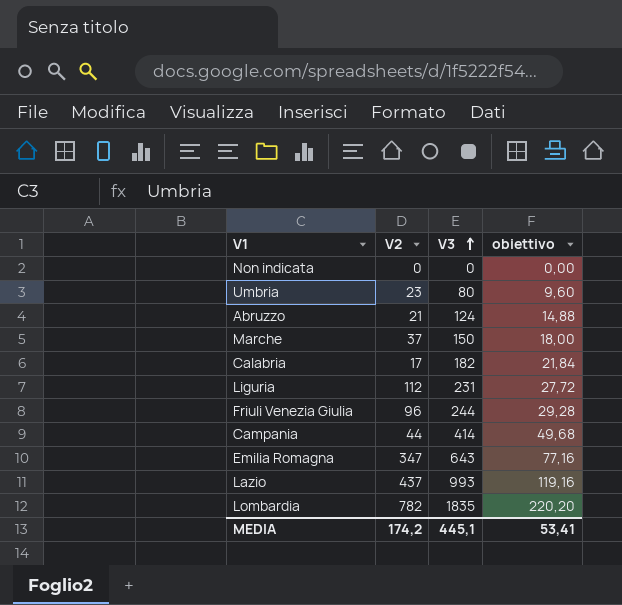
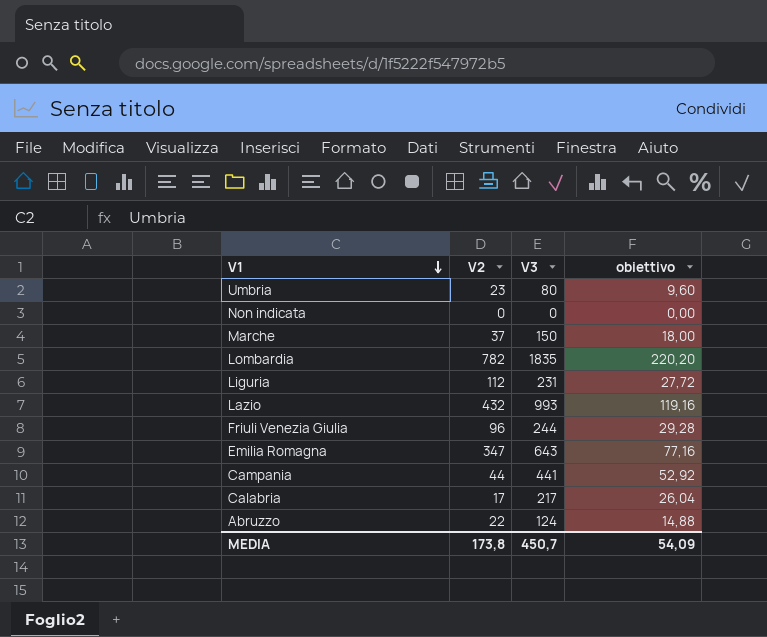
row order: V3 ascending -> V1 descending
Lazio | V2: 437 -> 432
Campania | V3: 414 -> 441
Campania | obiettivo: 49,68 -> 52,92
Calabria | V3: 182 -> 217
Calabria | obiettivo: 21,84 -> 26,04
Abruzzo | V2: 21 -> 22
MEDIA | V2: 174,2 -> 173,8
MEDIA | V3: 445,1 -> 450,7
MEDIA | obiettivo: 53,41 -> 54,09

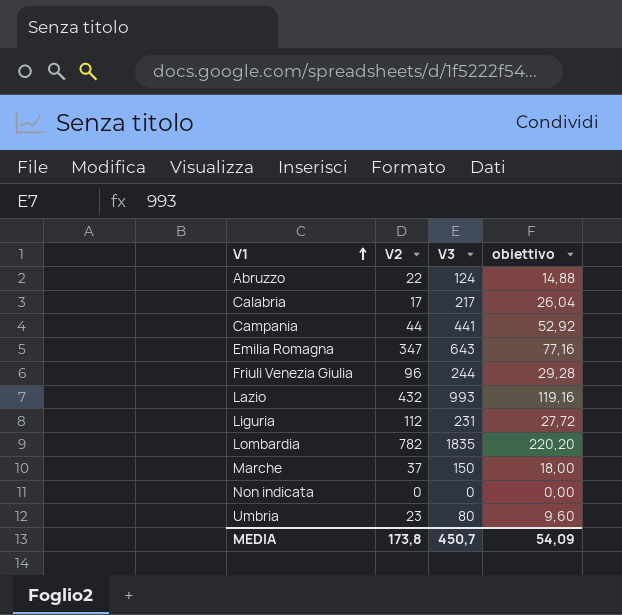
row order: V1 descending -> V1 ascending

